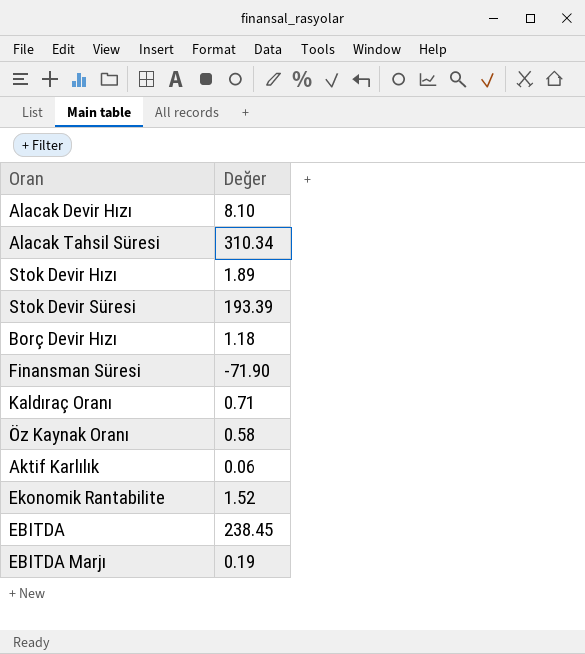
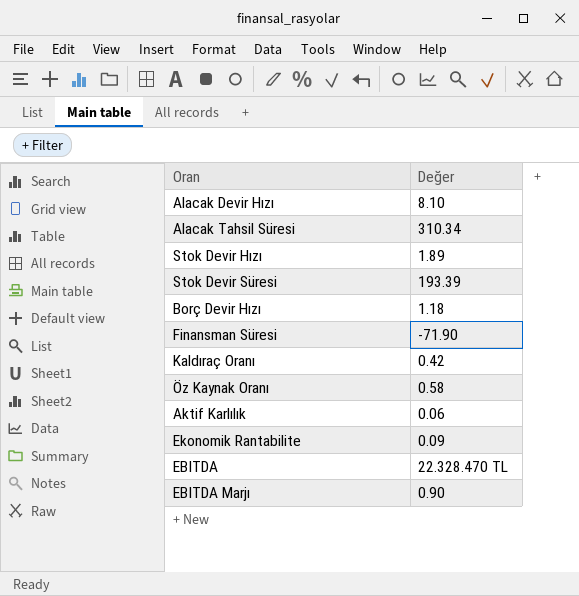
Kaldıraç Oranı | Değer: 0.71 -> 0.42
Ekonomik Rantabilite | Değer: 1.52 -> 0.09
EBITDA | Değer: 238.45 -> 22.328.470 TL
EBITDA Marjı | Değer: 0.19 -> 0.90

